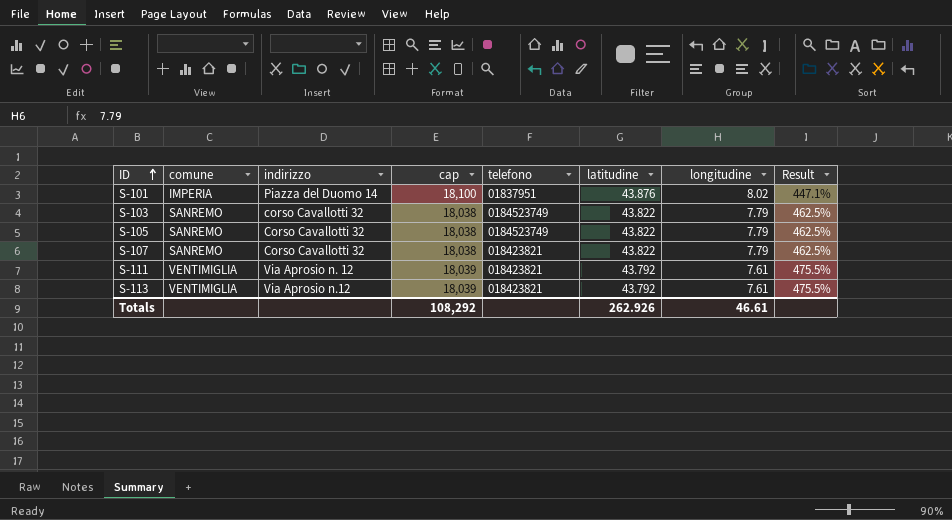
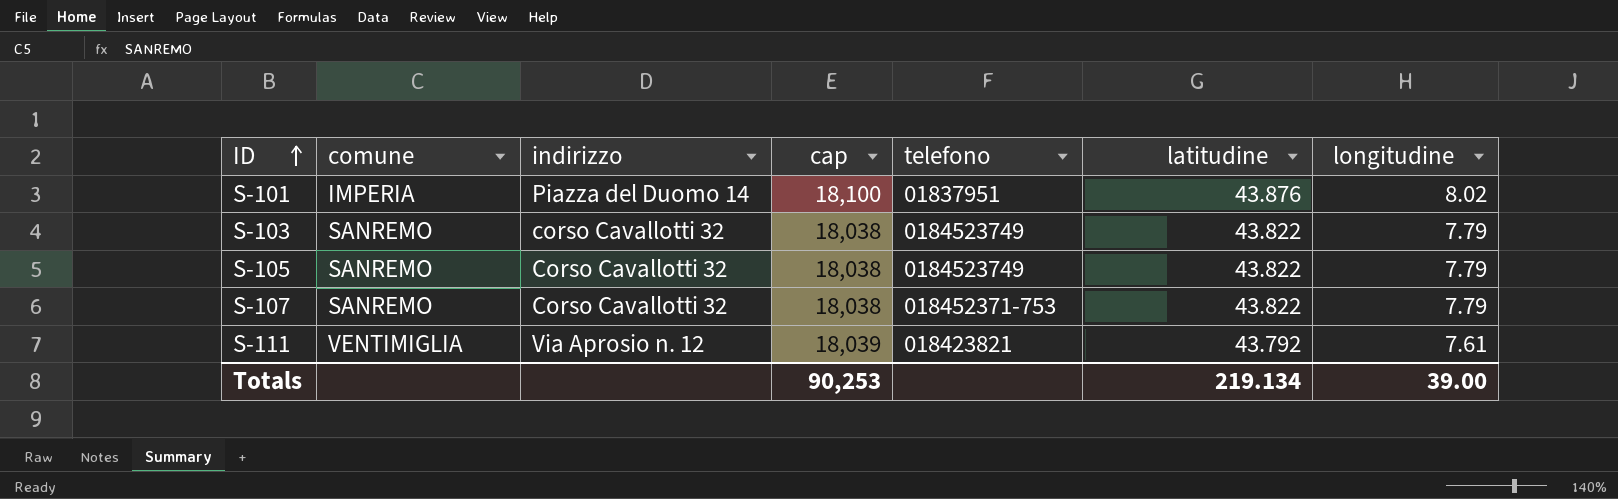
column Result | formula: ([latitudine] - [longitudine]) / [longitudine] -> none
row S-113: VENTIMIGLIA | Via Aprosio n.12 | 18,039 | 018423821 | 43.792 | 7.61 | 475.5% -> none
S-107 | telefono: 018423821 -> 018452371-753
Totals | cap: 108,292 -> 90,253
Totals | latitudine: 262.926 -> 219.134
Totals | longitudine: 46.61 -> 39.00

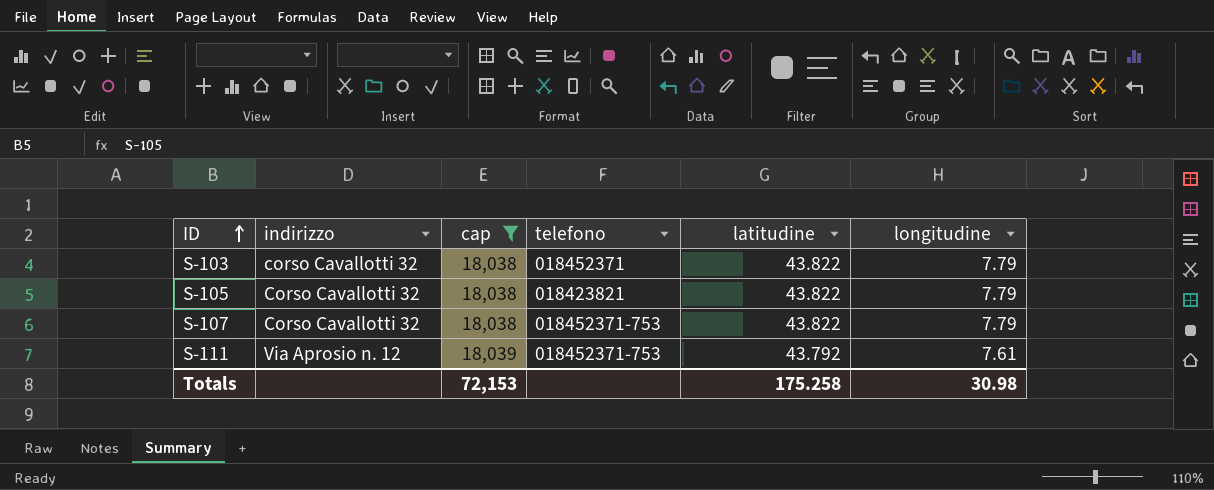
filter: none -> cap != 18,100
column comune | position: 2 -> none
S-103 | telefono: 0184523749 -> 018452371
S-105 | telefono: 0184523749 -> 018423821
S-111 | telefono: 018423821 -> 018452371-753
Totals | cap: 90,253 -> 72,153
Totals | latitudine: 219.134 -> 175.258
Totals | longitudine: 39.00 -> 30.98

